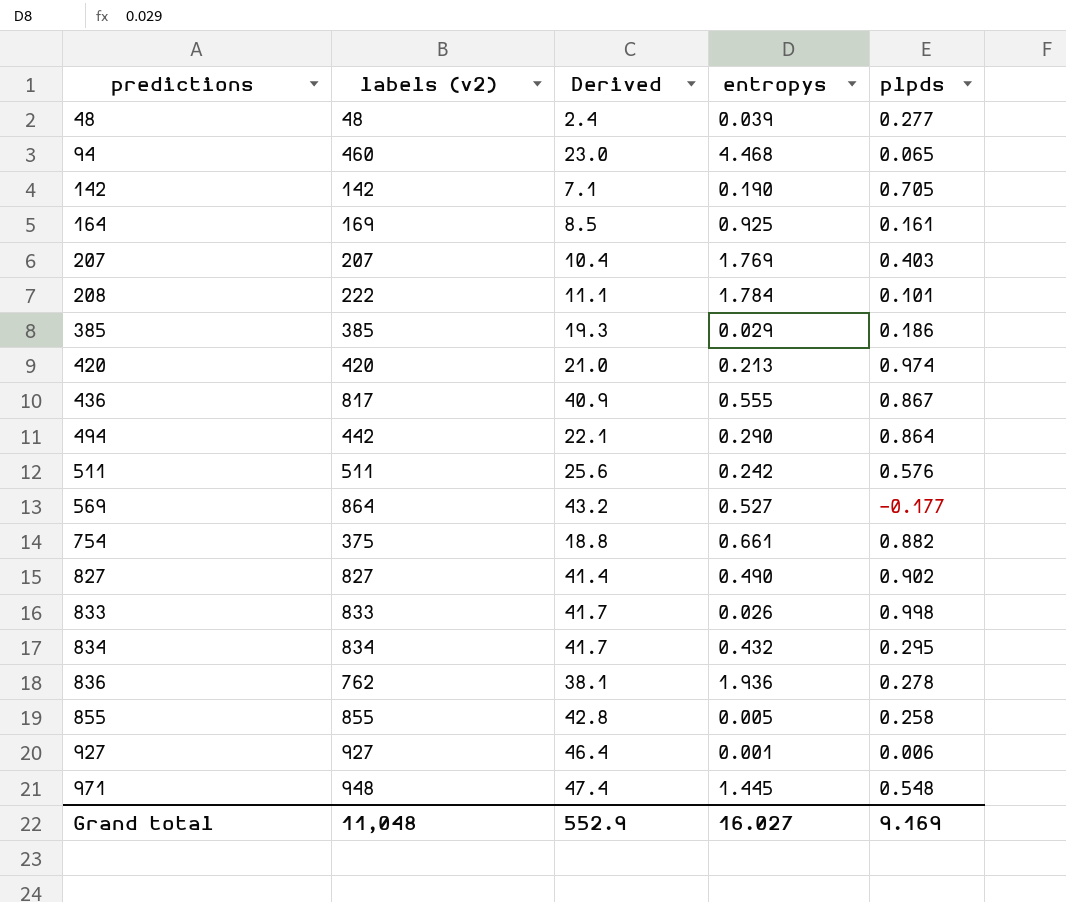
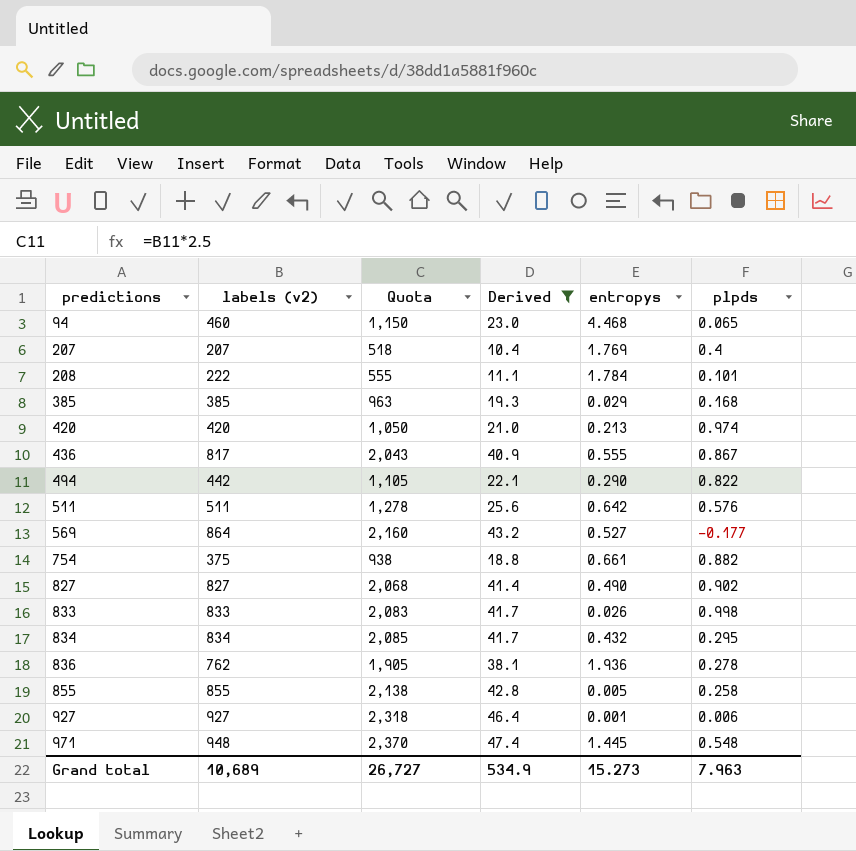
filter: none -> Derived >= 10.4
column Quota | formula: none -> [labels (v2)] * 2.5
207 | plpds: 0.403 -> 0.4
385 | plpds: 0.186 -> 0.168
494 | plpds: 0.864 -> 0.822
511 | entropys: 0.242 -> 0.642
Grand total | labels (v2): 11,048 -> 10,689
Grand total | Derived: 552.9 -> 534.9
Grand total | entropys: 16.027 -> 15.273
Grand total | plpds: 9.169 -> 7.963

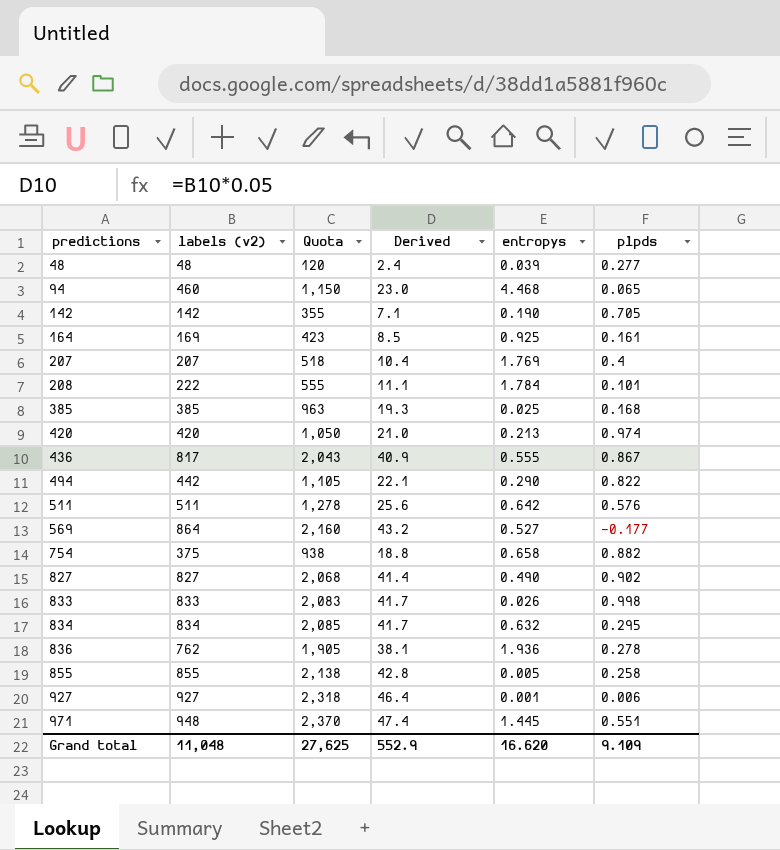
filter: Derived >= 10.4 -> none
385 | entropys: 0.029 -> 0.025
754 | entropys: 0.661 -> 0.658
834 | entropys: 0.432 -> 0.632
971 | plpds: 0.548 -> 0.551
Grand total | labels (v2): 10,689 -> 11,048
Grand total | Quota: 26,727 -> 27,625
Grand total | Derived: 534.9 -> 552.9
Grand total | entropys: 15.273 -> 16.620
Grand total | plpds: 7.963 -> 9.109

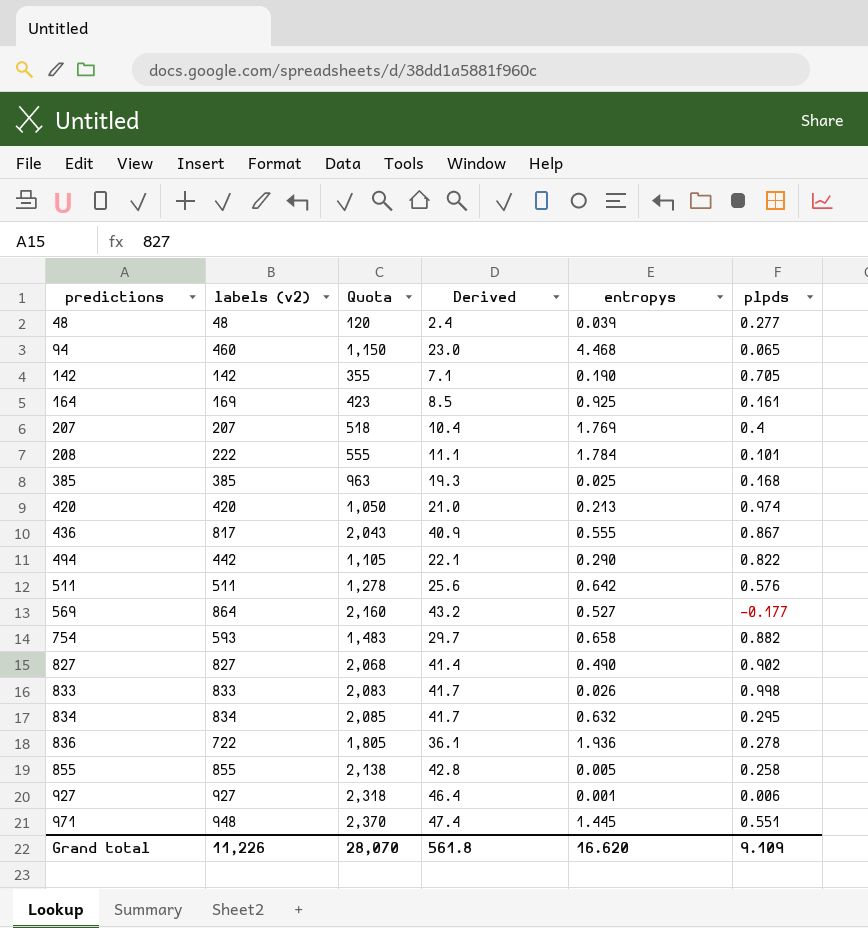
754 | labels (v2): 375 -> 593
754 | Quota: 938 -> 1,483
754 | Derived: 18.8 -> 29.7
836 | labels (v2): 762 -> 722
836 | Quota: 1,905 -> 1,805
836 | Derived: 38.1 -> 36.1
Grand total | labels (v2): 11,048 -> 11,226
Grand total | Quota: 27,625 -> 28,070
Grand total | Derived: 552.9 -> 561.8

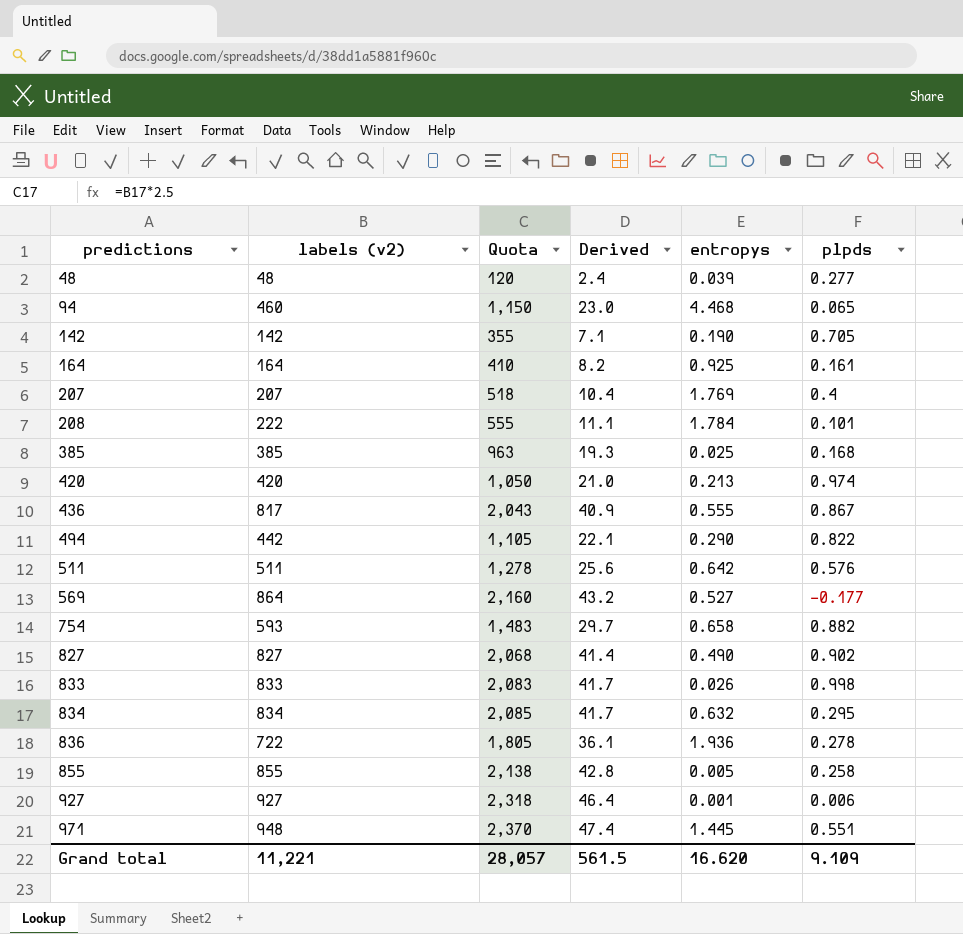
164 | labels (v2): 169 -> 164
164 | Quota: 423 -> 410
164 | Derived: 8.5 -> 8.2
Grand total | labels (v2): 11,226 -> 11,221
Grand total | Quota: 28,070 -> 28,057
Grand total | Derived: 561.8 -> 561.5

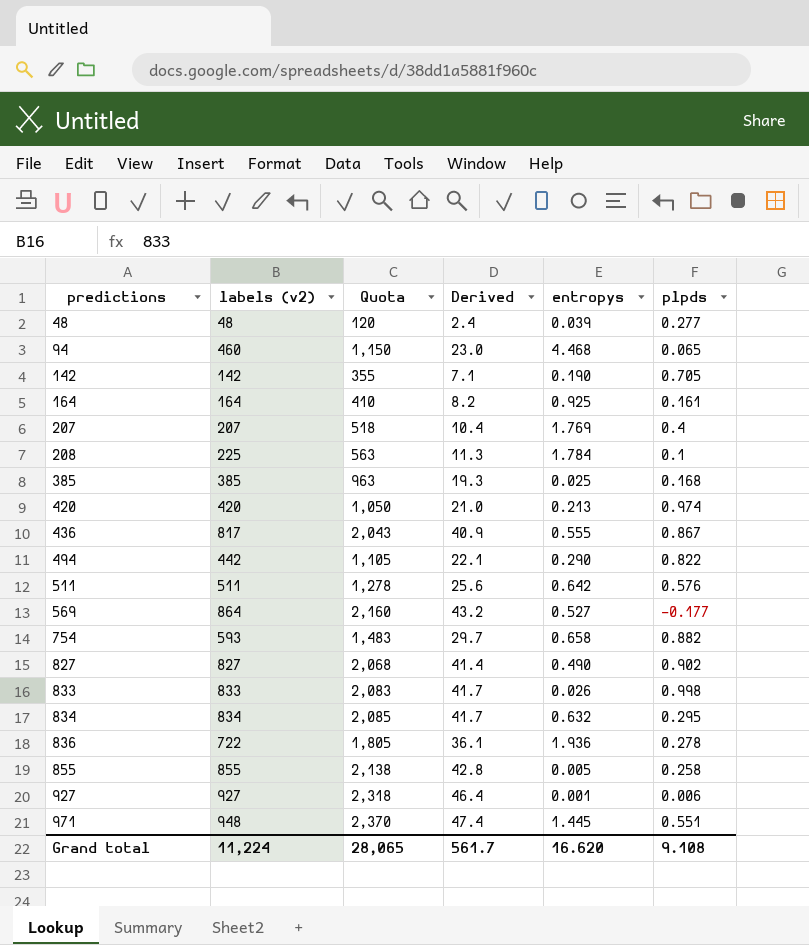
208 | labels (v2): 222 -> 225
208 | Quota: 555 -> 563
208 | Derived: 11.1 -> 11.3
208 | plpds: 0.101 -> 0.1
Grand total | labels (v2): 11,221 -> 11,224
Grand total | Quota: 28,057 -> 28,065
Grand total | Derived: 561.5 -> 561.7
Grand total | plpds: 9.109 -> 9.108

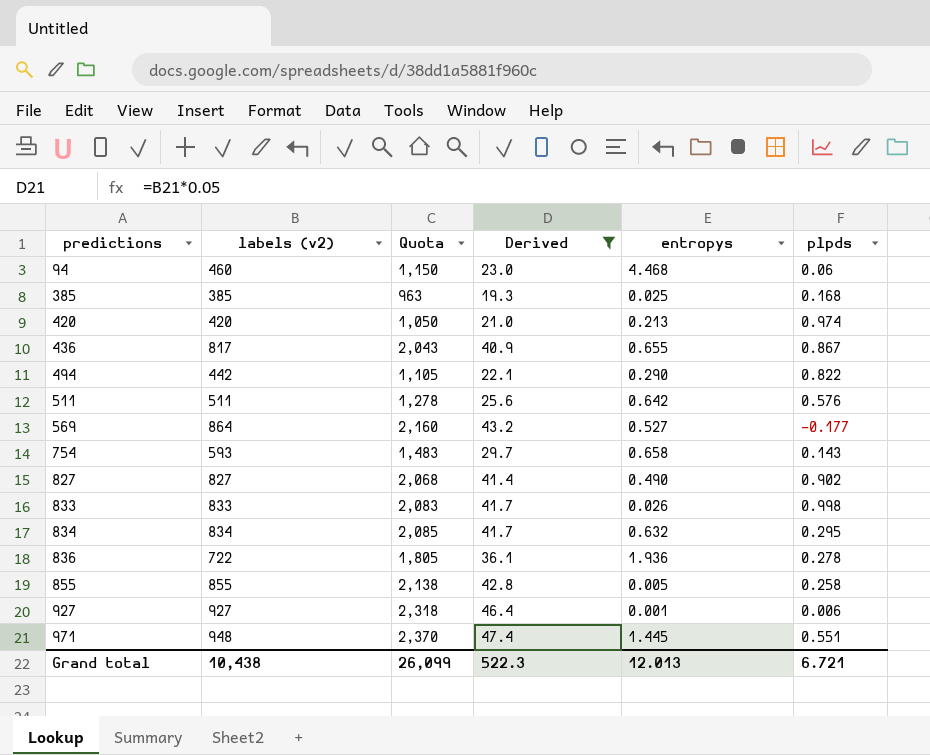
filter: none -> Derived >= 19.3
94 | plpds: 0.065 -> 0.06
436 | entropys: 0.555 -> 0.655
754 | plpds: 0.882 -> 0.143
Grand total | labels (v2): 11,224 -> 10,438
Grand total | Quota: 28,065 -> 26,099
Grand total | Derived: 561.7 -> 522.3
Grand total | entropys: 16.620 -> 12.013
Grand total | plpds: 9.108 -> 6.721

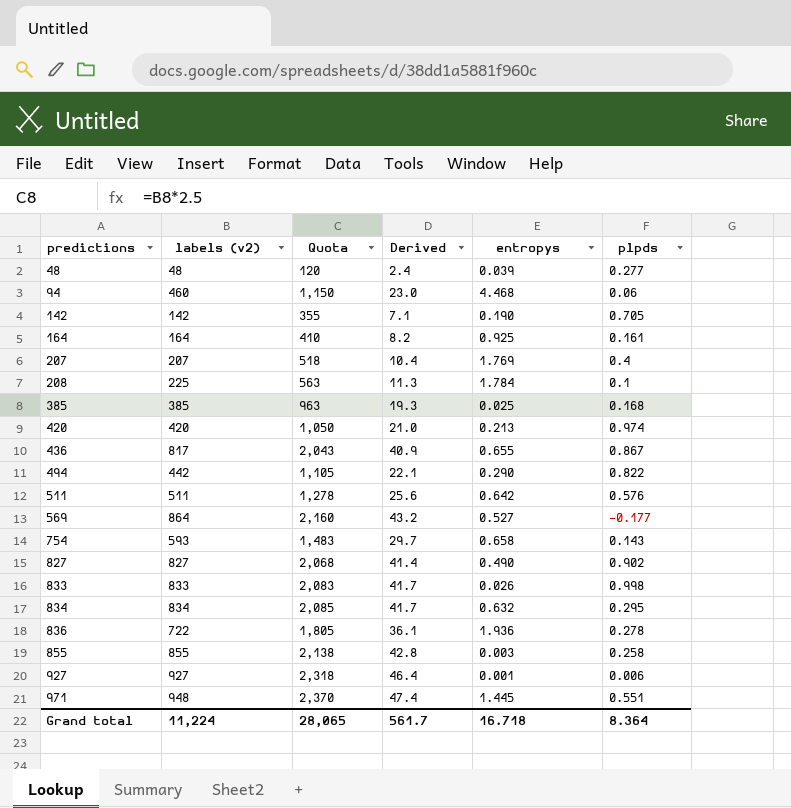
filter: Derived >= 19.3 -> none
855 | entropys: 0.005 -> 0.003
Grand total | labels (v2): 10,438 -> 11,224
Grand total | Quota: 26,099 -> 28,065
Grand total | Derived: 522.3 -> 561.7
Grand total | entropys: 12.013 -> 16.718
Grand total | plpds: 6.721 -> 8.364

